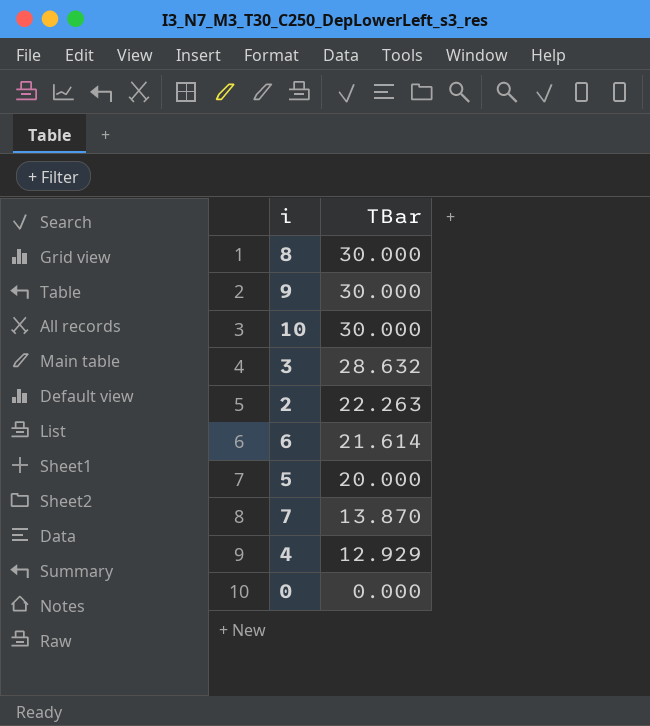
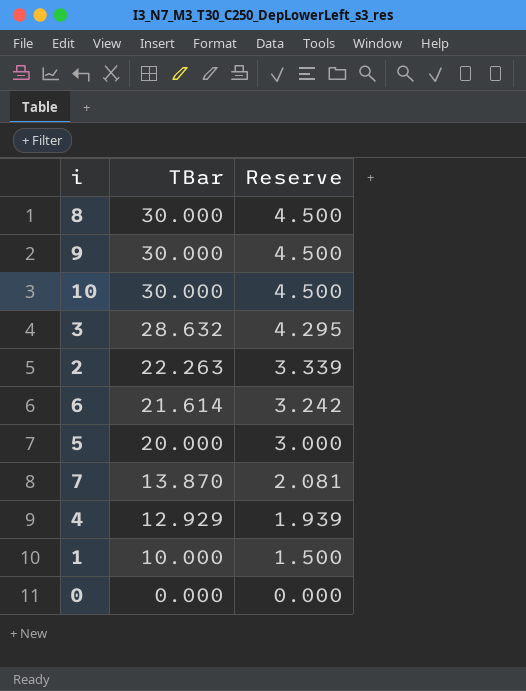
column Reserve | formula: none -> [TBar] * 0.15
row 1: none -> 10.000 | 1.500

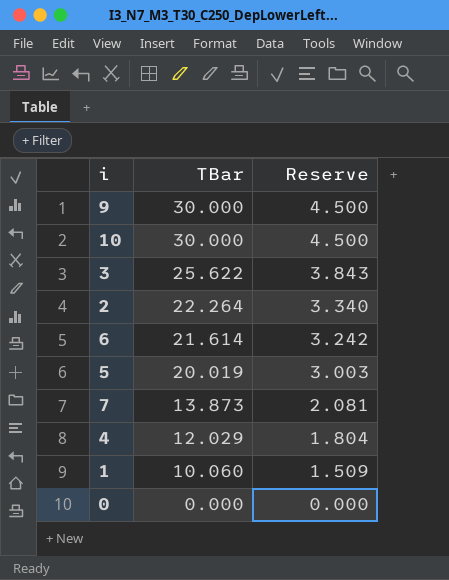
row 8: 30.000 | 4.500 -> none
3 | TBar: 28.632 -> 25.622
3 | Reserve: 4.295 -> 3.843
2 | TBar: 22.263 -> 22.264
2 | Reserve: 3.339 -> 3.340
5 | TBar: 20.000 -> 20.019
5 | Reserve: 3.000 -> 3.003
7 | TBar: 13.870 -> 13.873
4 | TBar: 12.929 -> 12.029
4 | Reserve: 1.939 -> 1.804
1 | TBar: 10.000 -> 10.060
1 | Reserve: 1.500 -> 1.509

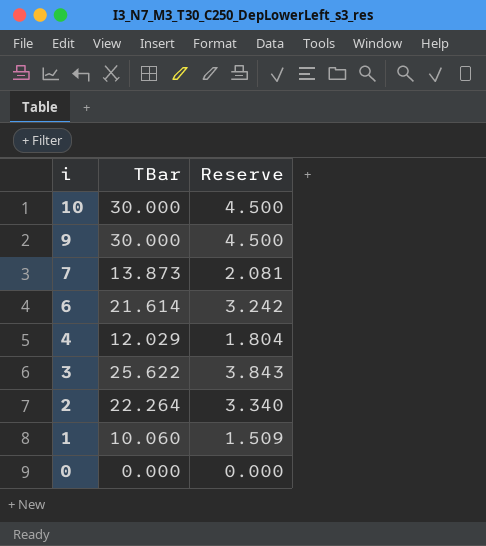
row order: TBar descending -> i descending
row 5: 20.019 | 3.003 -> none

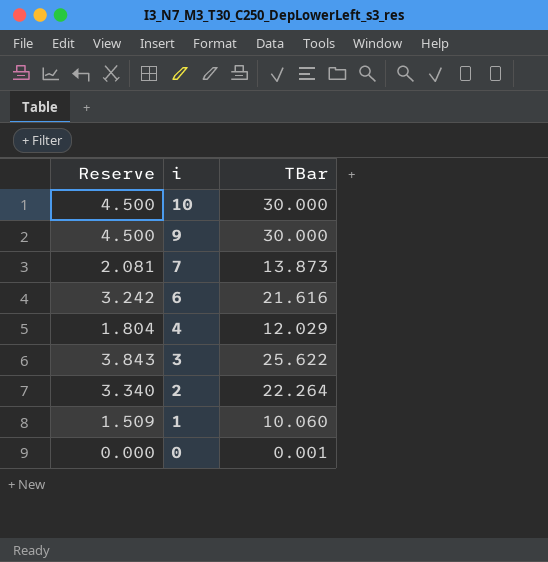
column Reserve | position: 3 -> 1
6 | TBar: 21.614 -> 21.616
0 | TBar: 0.000 -> 0.001

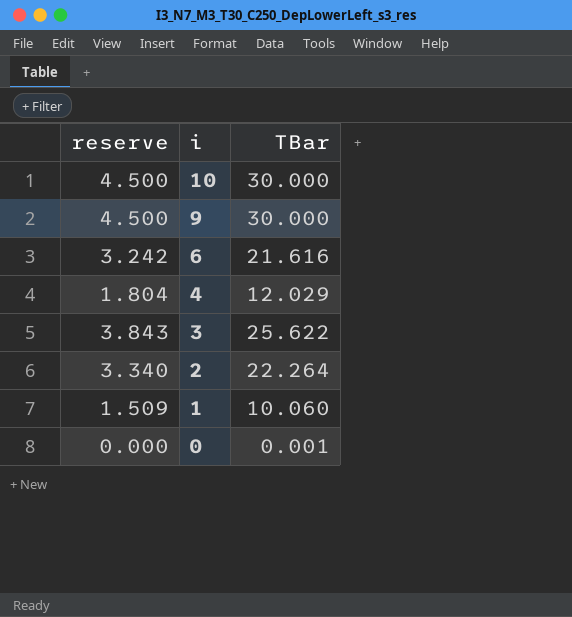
column name: Reserve -> reserve
row 7: 2.081 | 13.873 -> none

